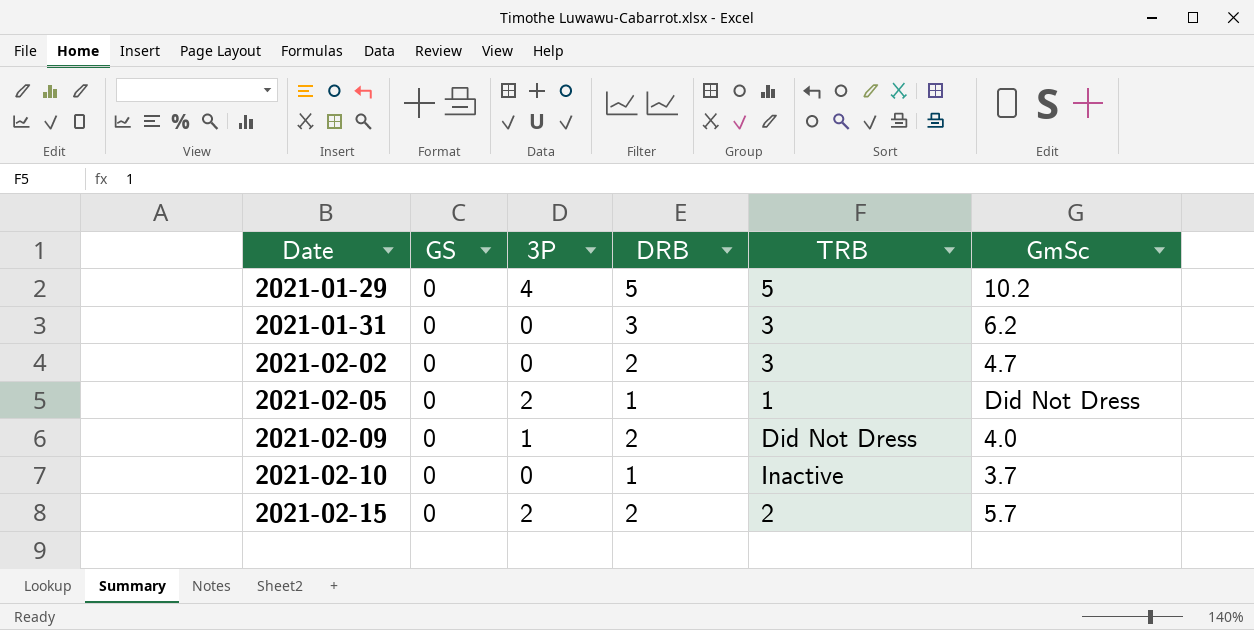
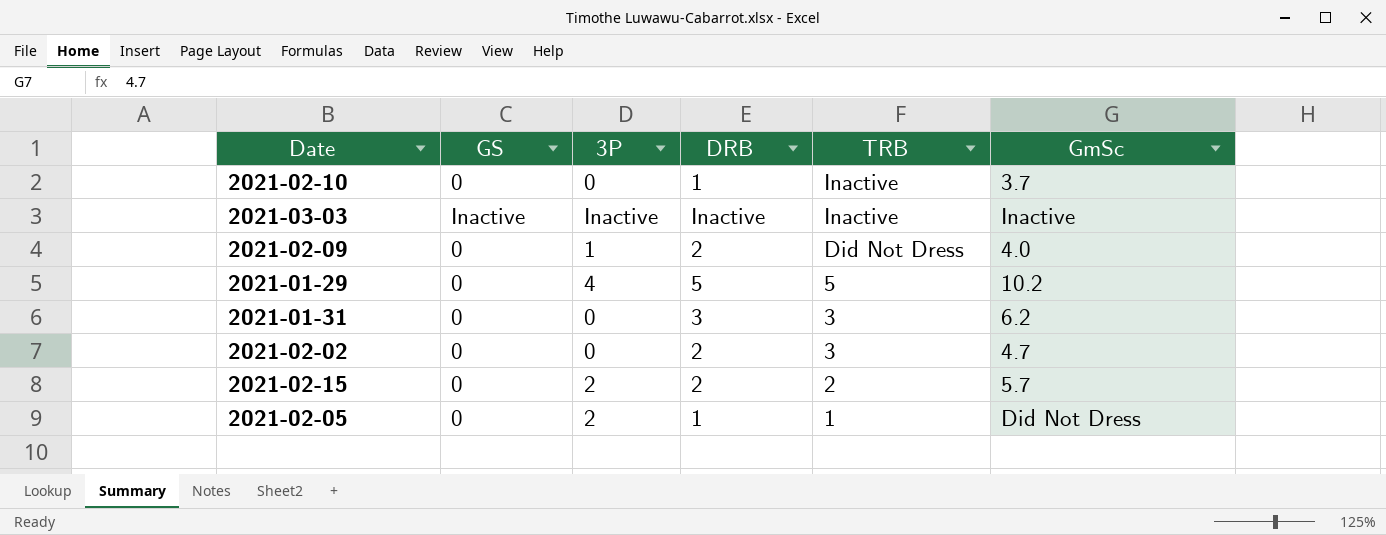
row order: Date ascending -> TRB descending
row 2021-03-03: none -> Inactive | Inactive | Inactive | Inactive | Inactive

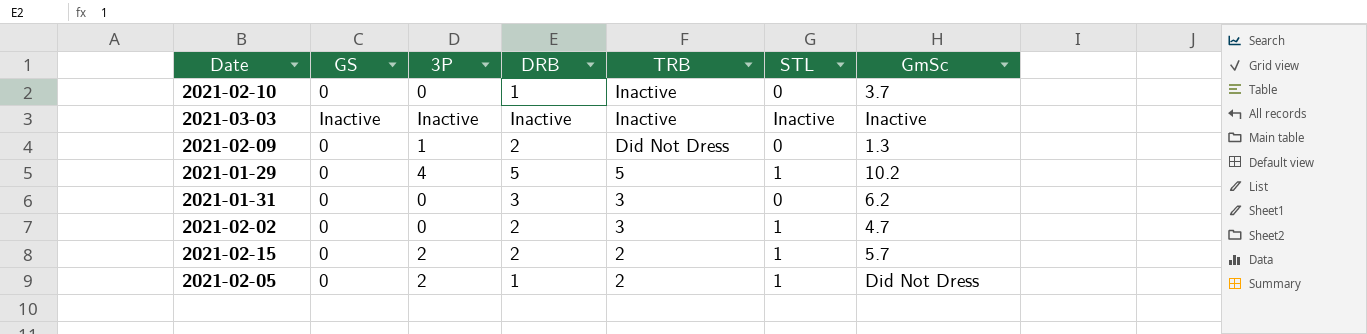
column STL | position: none -> 6
2021-02-09 | GmSc: 4.0 -> 1.3
2021-02-05 | TRB: 1 -> 2

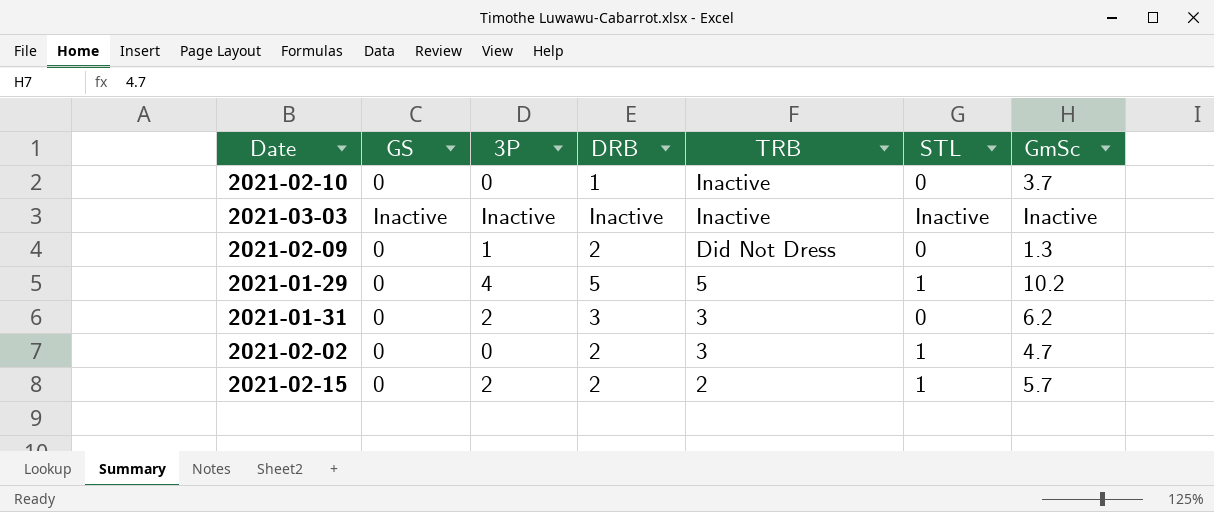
row 2021-02-05: 0 | 2 | 1 | 2 | 1 | Did Not Dress -> none
2021-01-31 | 3P: 0 -> 2

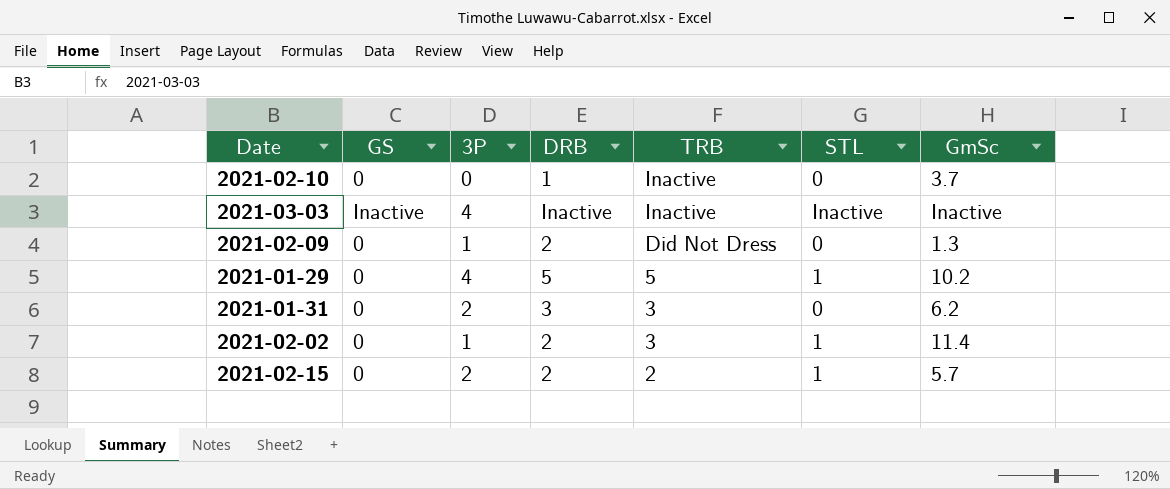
2021-03-03 | 3P: Inactive -> 4
2021-02-02 | 3P: 0 -> 1
2021-02-02 | GmSc: 4.7 -> 11.4

